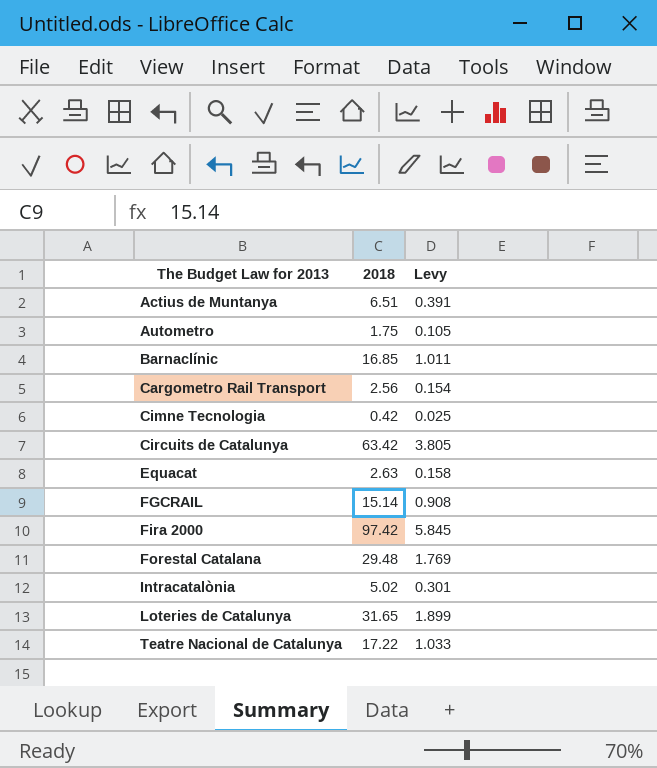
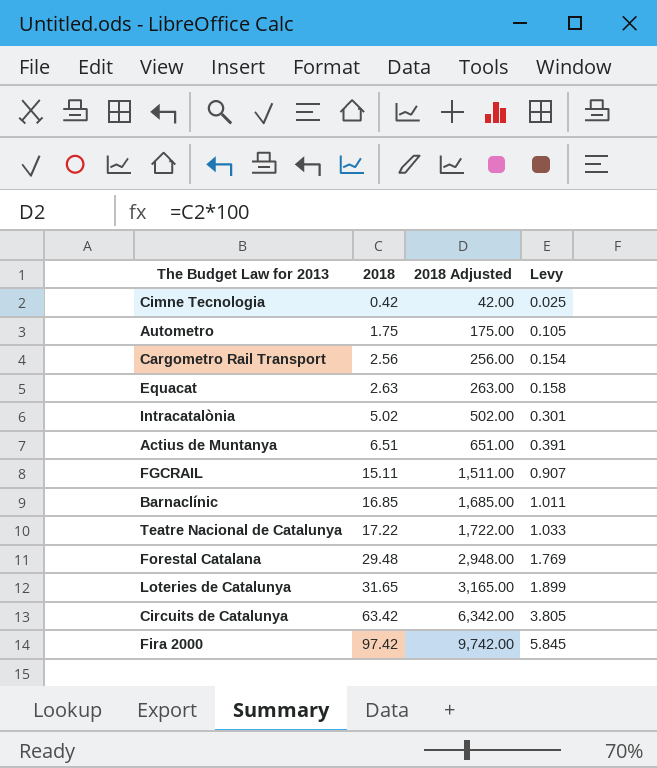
row order: The Budget Law for 2013 ascending -> 2018 ascending
column 2018 Adjusted | formula: none -> [2018] * 100
FGCRAIL | 2018: 15.14 -> 15.11
FGCRAIL | Levy: 0.908 -> 0.907

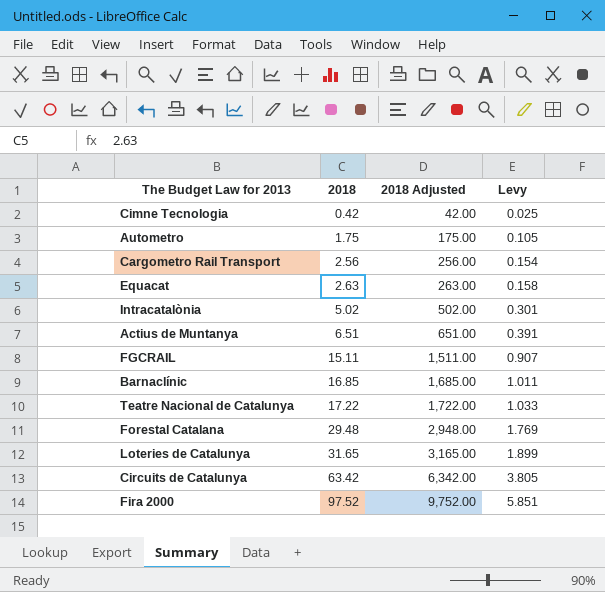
Fira 2000 | 2018: 97.42 -> 97.52
Fira 2000 | 2018 Adjusted: 9,742.00 -> 9,752.00
Fira 2000 | Levy: 5.845 -> 5.851

